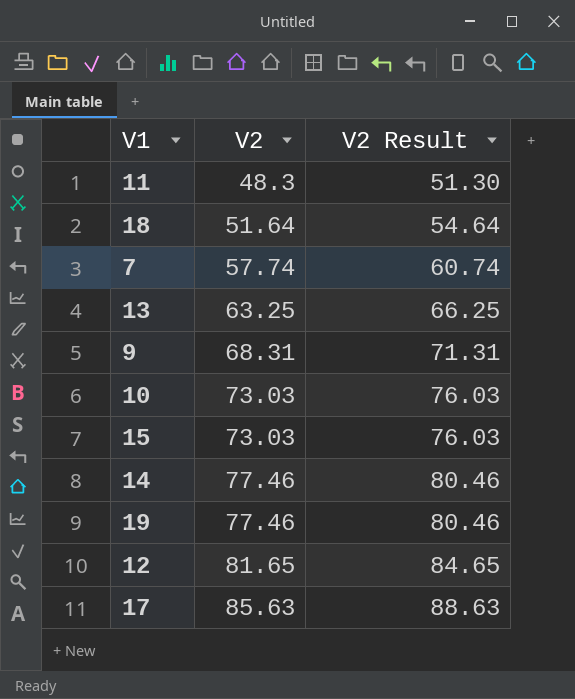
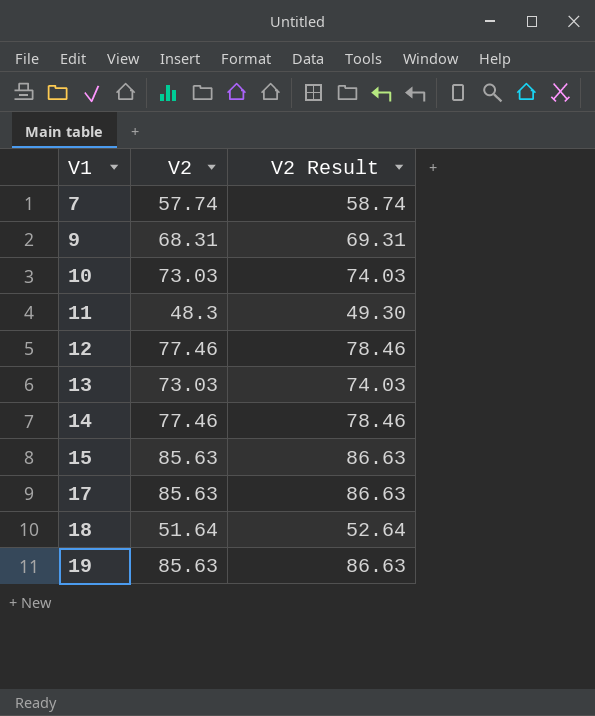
row order: V2 ascending -> V1 ascending
column V2 Result | formula: [V2] + 3 -> [V2] + 1
12 | V2: 81.65 -> 77.46
13 | V2: 63.25 -> 73.03
15 | V2: 73.03 -> 85.63
19 | V2: 77.46 -> 85.63

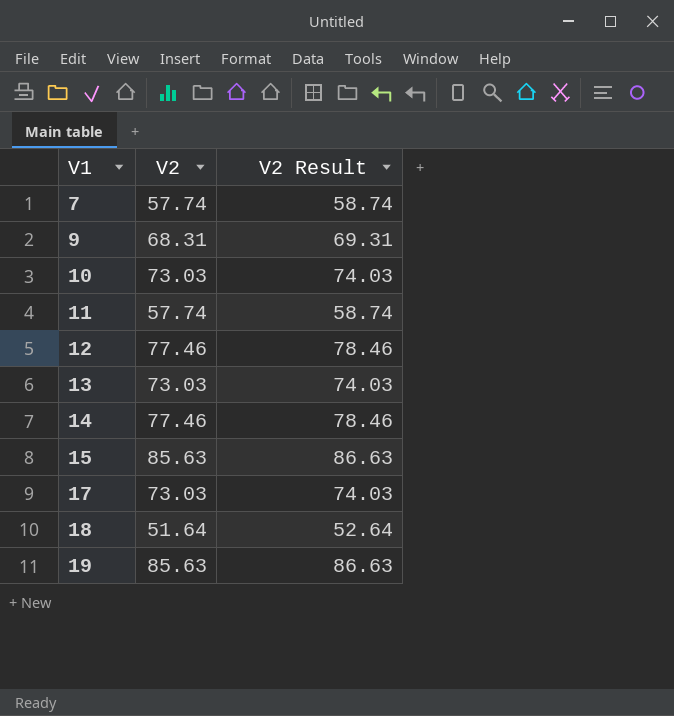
11 | V2: 48.3 -> 57.74
11 | V2 Result: 49.30 -> 58.74
17 | V2: 85.63 -> 73.03
17 | V2 Result: 86.63 -> 74.03

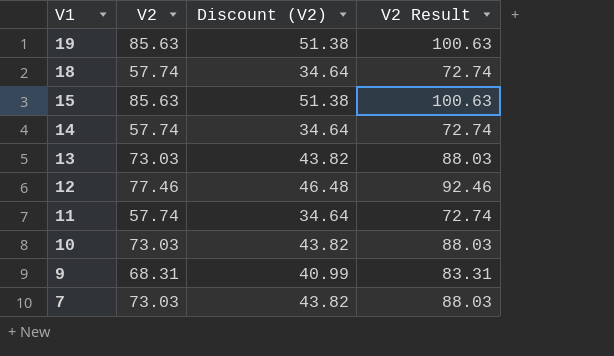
row order: V1 ascending -> V1 descending
column Discount (V2) | formula: none -> [V2] * 0.6
column V2 Result | formula: [V2] + 1 -> [V2] + 15
row 17: 73.03 | 74.03 -> none
18 | V2: 51.64 -> 57.74
14 | V2: 77.46 -> 57.74
7 | V2: 57.74 -> 73.03

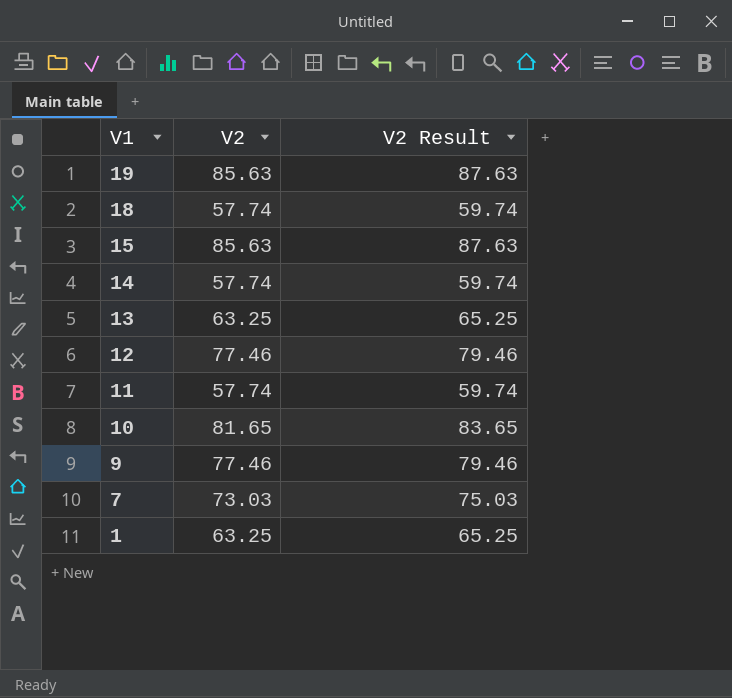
column Discount (V2) | formula: [V2] * 0.6 -> none
column V2 Result | formula: [V2] + 15 -> [V2] + 2
13 | V2: 73.03 -> 63.25
10 | V2: 73.03 -> 81.65
9 | V2: 68.31 -> 77.46
row 1: none -> 63.25 | 65.25

